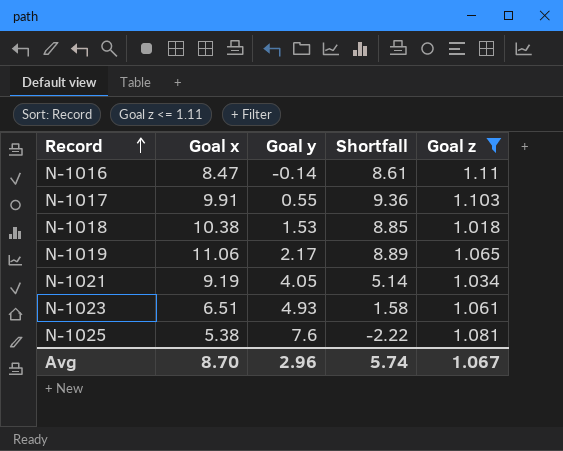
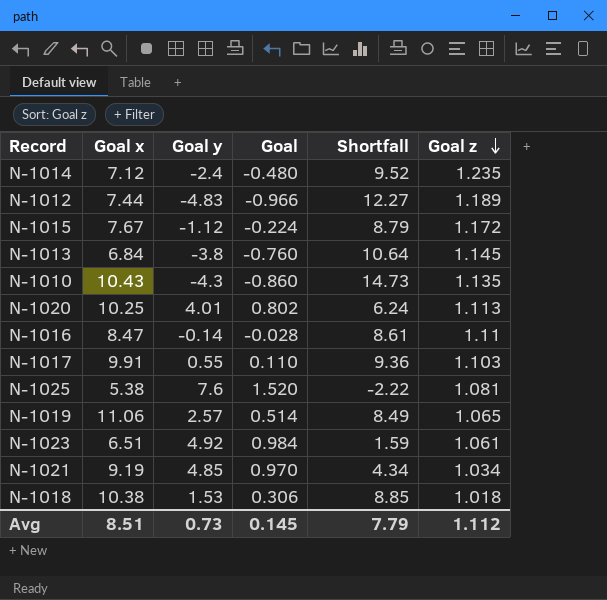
filter: Goal z <= 1.11 -> none
row order: Record ascending -> Goal z descending
column Goal | formula: none -> [Goal y] * 0.2
N-1019 | Goal y: 2.17 -> 2.57
N-1019 | Shortfall: 8.89 -> 8.49
N-1023 | Goal y: 4.93 -> 4.92
N-1023 | Shortfall: 1.58 -> 1.59
N-1021 | Goal y: 4.05 -> 4.85
N-1021 | Shortfall: 5.14 -> 4.34
Avg | Goal x: 8.70 -> 8.51
Avg | Goal y: 2.96 -> 0.73
Avg | Shortfall: 5.74 -> 7.79
Avg | Goal z: 1.067 -> 1.112

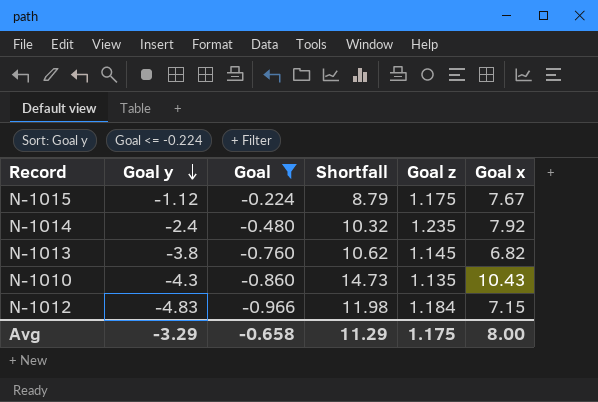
filter: none -> Goal <= -0.224
row order: Goal z descending -> Goal y descending
column Goal x | position: 2 -> 6
N-1015 | Goal z: 1.172 -> 1.175
N-1014 | Shortfall: 9.52 -> 10.32
N-1014 | Goal x: 7.12 -> 7.92
N-1013 | Shortfall: 10.64 -> 10.62
N-1013 | Goal x: 6.84 -> 6.82
N-1012 | Shortfall: 12.27 -> 11.98
N-1012 | Goal z: 1.189 -> 1.184
N-1012 | Goal x: 7.44 -> 7.15
Avg | Goal y: 0.73 -> -3.29
Avg | Goal: 0.145 -> -0.658
Avg | Shortfall: 7.79 -> 11.29
Avg | Goal z: 1.112 -> 1.175
Avg | Goal x: 8.51 -> 8.00

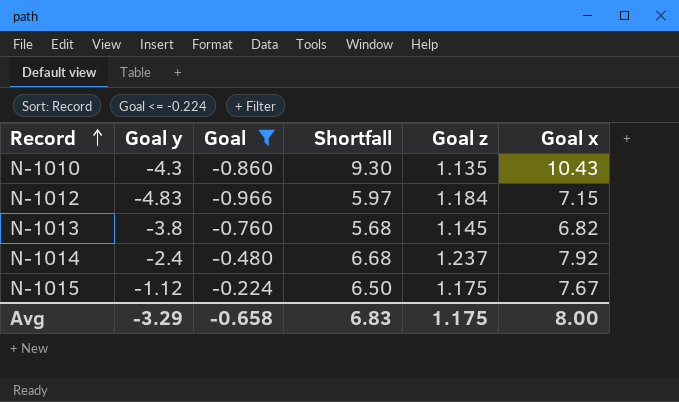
row order: Goal y descending -> Record ascending
column Shortfall | formula: [Goal x] - [Goal y] -> [Goal x] - [Goal z]
N-1014 | Goal z: 1.235 -> 1.237
Avg | Shortfall: 11.29 -> 6.83

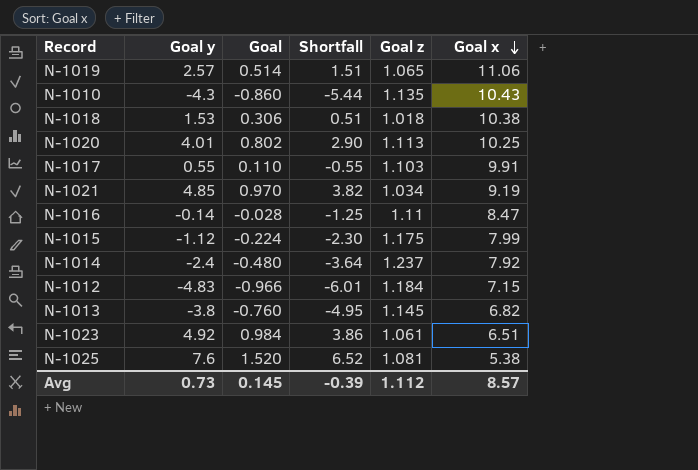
filter: Goal <= -0.224 -> none
row order: Record ascending -> Goal x descending
column Shortfall | formula: [Goal x] - [Goal z] -> [Goal y] - [Goal z]
N-1015 | Goal x: 7.67 -> 7.99
Avg | Goal y: -3.29 -> 0.73
Avg | Goal: -0.658 -> 0.145
Avg | Shortfall: 6.83 -> -0.39
Avg | Goal z: 1.175 -> 1.112
Avg | Goal x: 8.00 -> 8.57

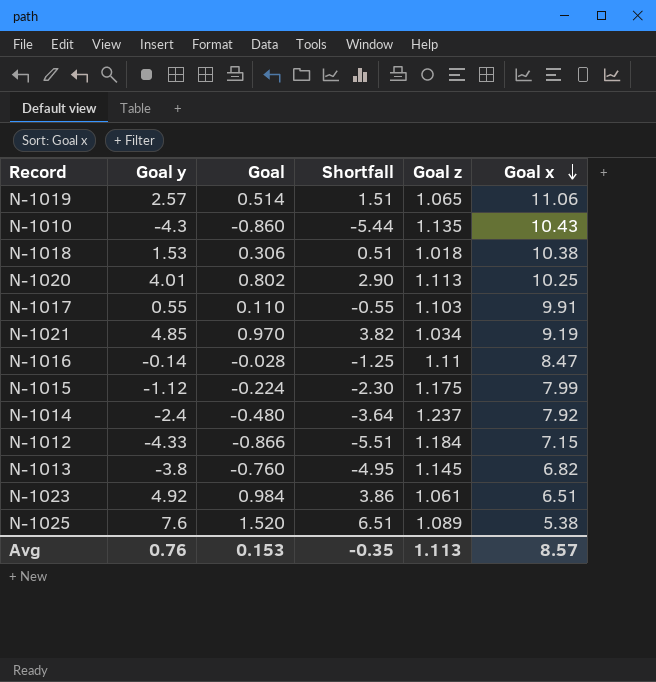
N-1012 | Goal y: -4.83 -> -4.33
N-1012 | Goal: -0.966 -> -0.866
N-1012 | Shortfall: -6.01 -> -5.51
N-1025 | Shortfall: 6.52 -> 6.51
N-1025 | Goal z: 1.081 -> 1.089
Avg | Goal y: 0.73 -> 0.76
Avg | Goal: 0.145 -> 0.153
Avg | Shortfall: -0.39 -> -0.35
Avg | Goal z: 1.112 -> 1.113

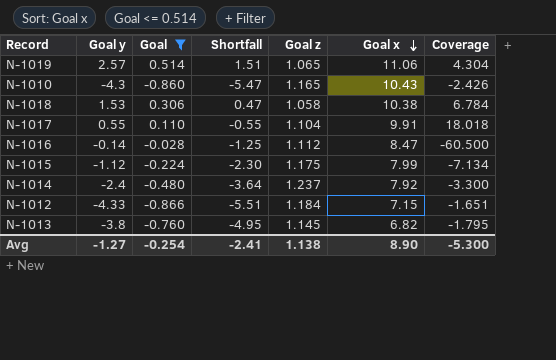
filter: none -> Goal <= 0.514
column Coverage | formula: none -> [Goal x] / [Goal y]
N-1010 | Shortfall: -5.44 -> -5.47
N-1010 | Goal z: 1.135 -> 1.165
N-1018 | Shortfall: 0.51 -> 0.47
N-1018 | Goal z: 1.018 -> 1.058
N-1017 | Goal z: 1.103 -> 1.104
N-1016 | Goal z: 1.11 -> 1.112
Avg | Goal y: 0.76 -> -1.27
Avg | Goal: 0.153 -> -0.254
Avg | Shortfall: -0.35 -> -2.41
Avg | Goal z: 1.113 -> 1.138
Avg | Goal x: 8.57 -> 8.90

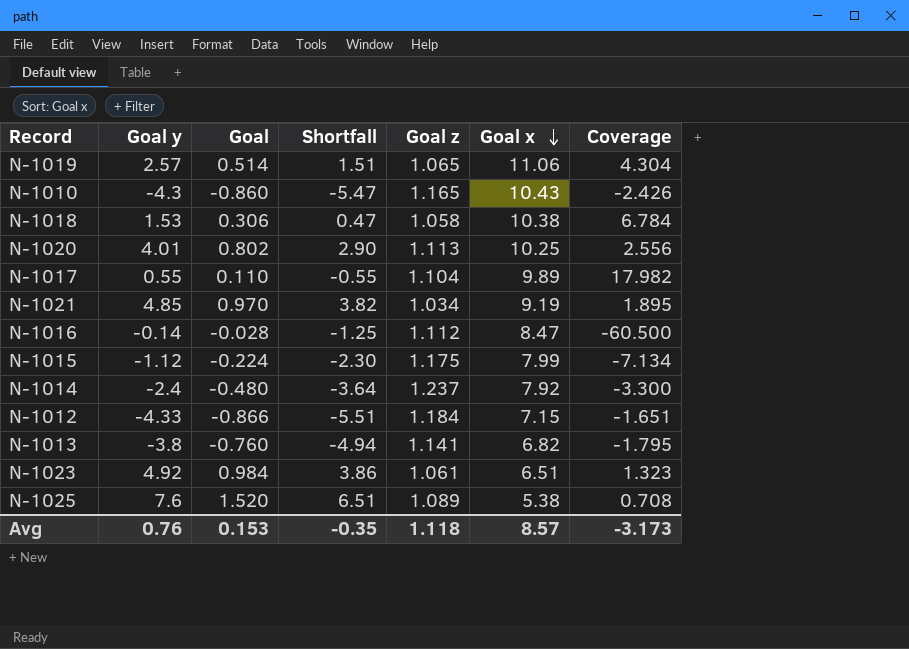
filter: Goal <= 0.514 -> none
N-1017 | Goal x: 9.91 -> 9.89
N-1017 | Coverage: 18.018 -> 17.982
N-1013 | Shortfall: -4.95 -> -4.94
N-1013 | Goal z: 1.145 -> 1.141
Avg | Goal y: -1.27 -> 0.76
Avg | Goal: -0.254 -> 0.153
Avg | Shortfall: -2.41 -> -0.35
Avg | Goal z: 1.138 -> 1.118
Avg | Goal x: 8.90 -> 8.57
Avg | Coverage: -5.300 -> -3.173

